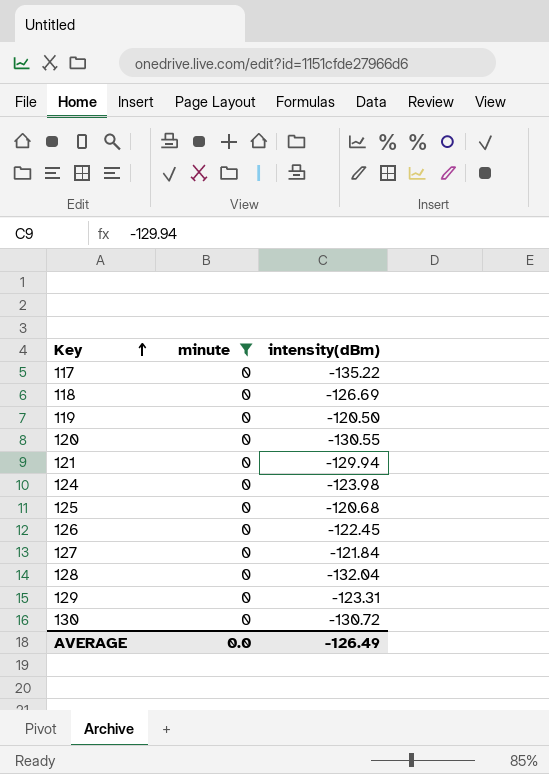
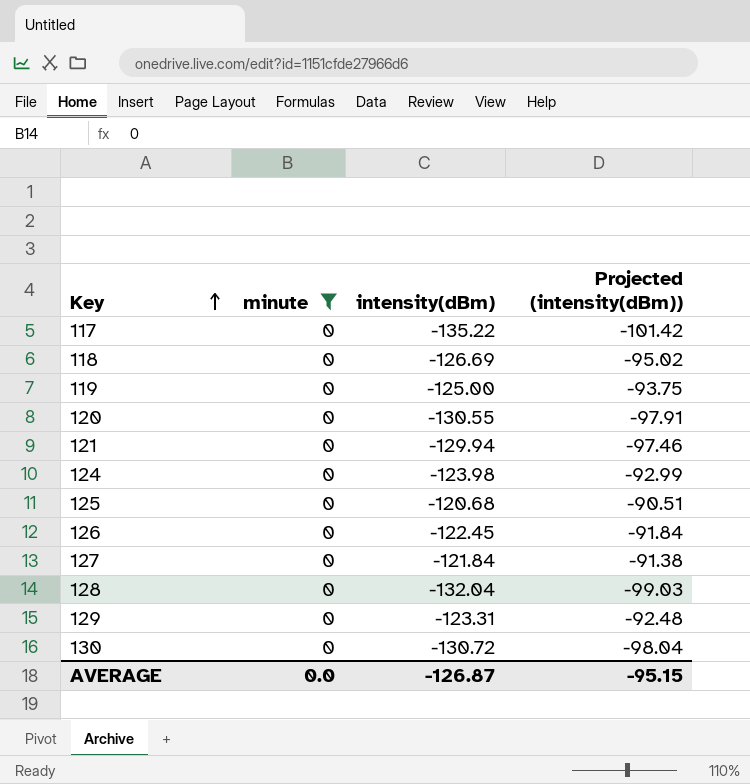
column Projected (intensity(dBm)) | formula: none -> [intensity(dBm)] * 0.75
119 | intensity(dBm): -120.50 -> -125.00
AVERAGE | intensity(dBm): -126.49 -> -126.87

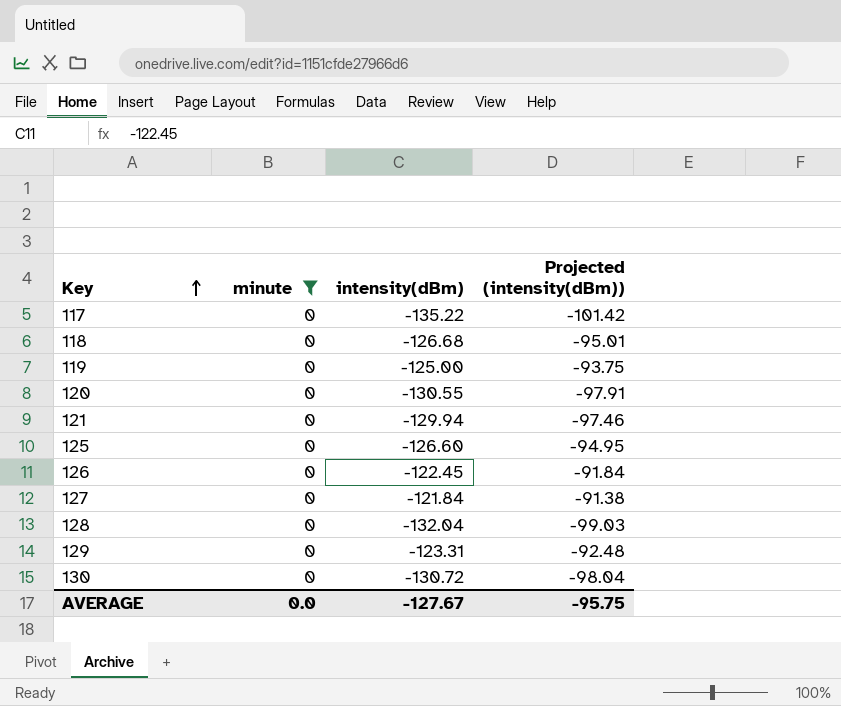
row 124: 0 | -123.98 | -92.99 -> none
118 | intensity(dBm): -126.69 -> -126.68
118 | Projected (intensity(dBm)): -95.02 -> -95.01
125 | intensity(dBm): -120.68 -> -126.60
125 | Projected (intensity(dBm)): -90.51 -> -94.95
AVERAGE | intensity(dBm): -126.87 -> -127.67
AVERAGE | Projected (intensity(dBm)): -95.15 -> -95.75

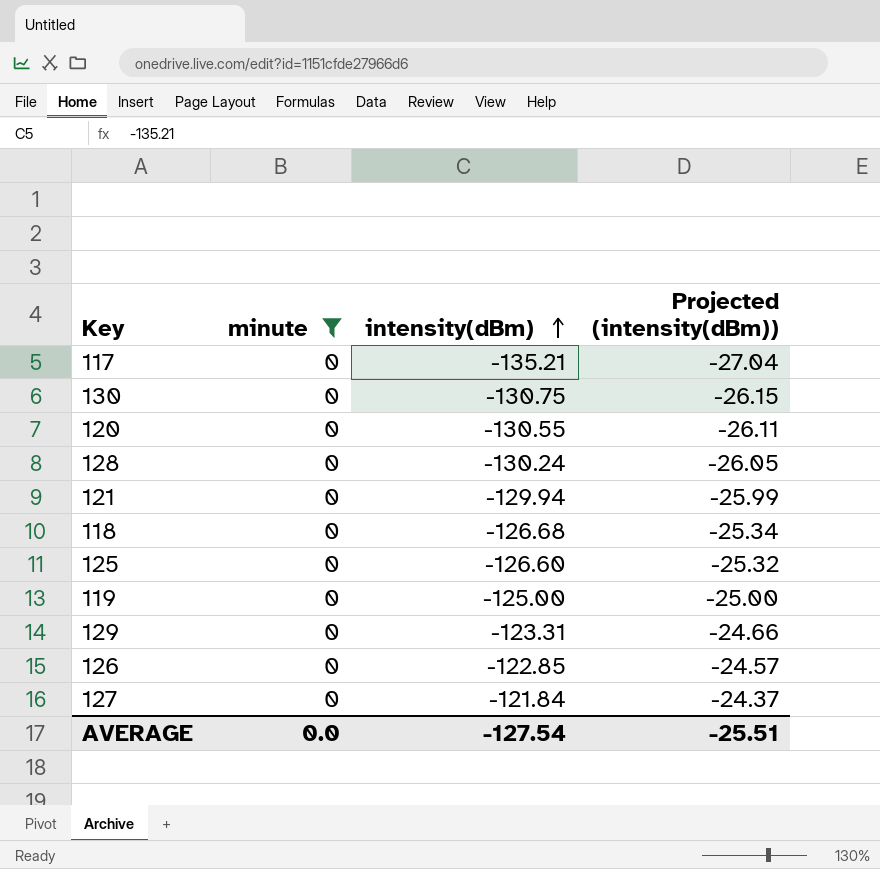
row order: Key ascending -> intensity(dBm) ascending
column Projected (intensity(dBm)) | formula: [intensity(dBm)] * 0.75 -> [intensity(dBm)] * 0.2
117 | intensity(dBm): -135.22 -> -135.21
130 | intensity(dBm): -130.72 -> -130.75
128 | intensity(dBm): -132.04 -> -130.24
126 | intensity(dBm): -122.45 -> -122.85
AVERAGE | intensity(dBm): -127.67 -> -127.54
AVERAGE | Projected (intensity(dBm)): -95.75 -> -25.51

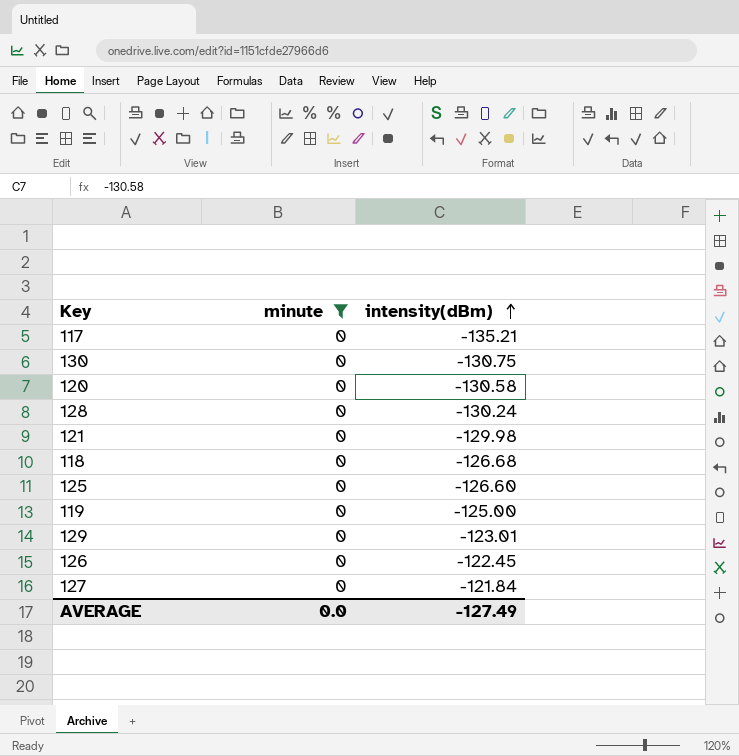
column Projected (intensity(dBm)) | formula: [intensity(dBm)] * 0.2 -> none
120 | intensity(dBm): -130.55 -> -130.58
121 | intensity(dBm): -129.94 -> -129.98
129 | intensity(dBm): -123.31 -> -123.01
126 | intensity(dBm): -122.85 -> -122.45
AVERAGE | intensity(dBm): -127.54 -> -127.49

